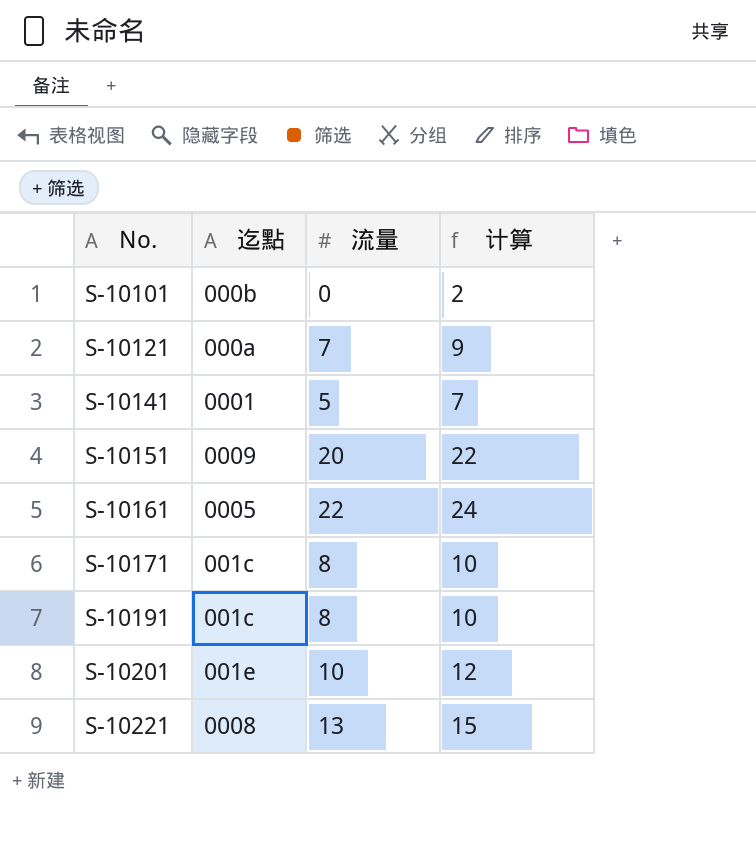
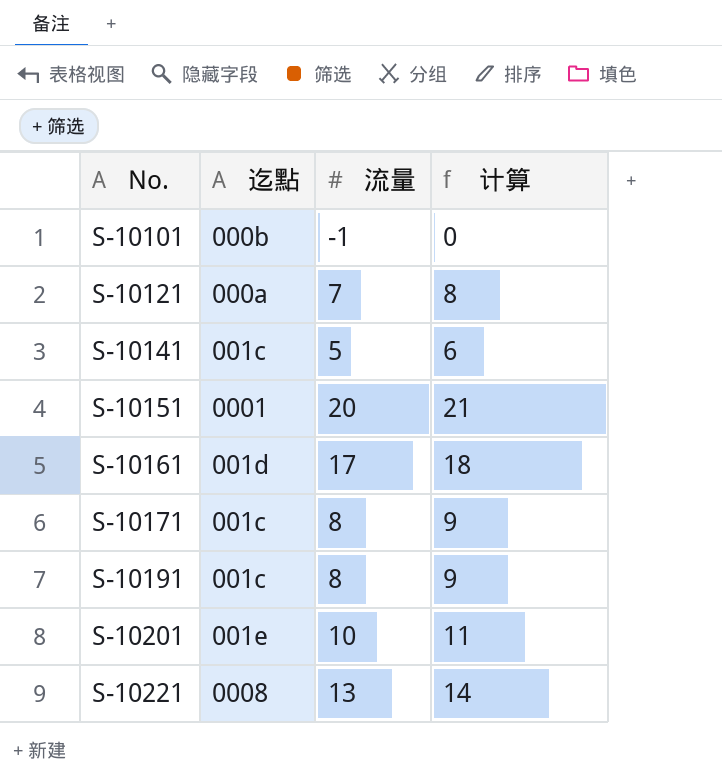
column 计算 | formula: [流量] + 2 -> [流量] + 1
S-10101 | 流量: 0 -> -1
S-10141 | 迄點: 0001 -> 001c
S-10151 | 迄點: 0009 -> 0001
S-10161 | 迄點: 0005 -> 001d
S-10161 | 流量: 22 -> 17

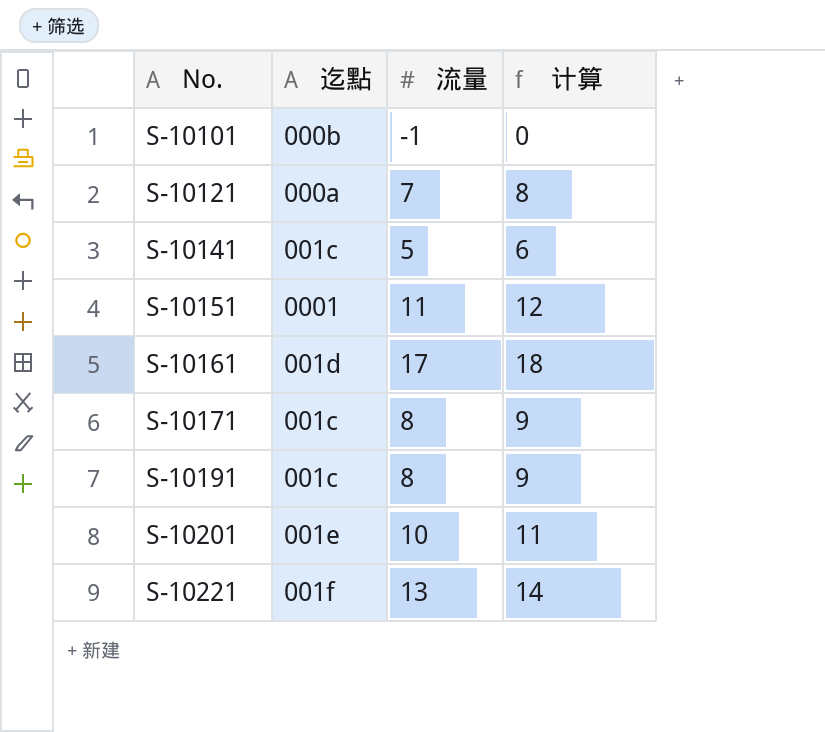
S-10151 | 流量: 20 -> 11
S-10151 | 计算: 21 -> 12
S-10221 | 迄點: 0008 -> 001f

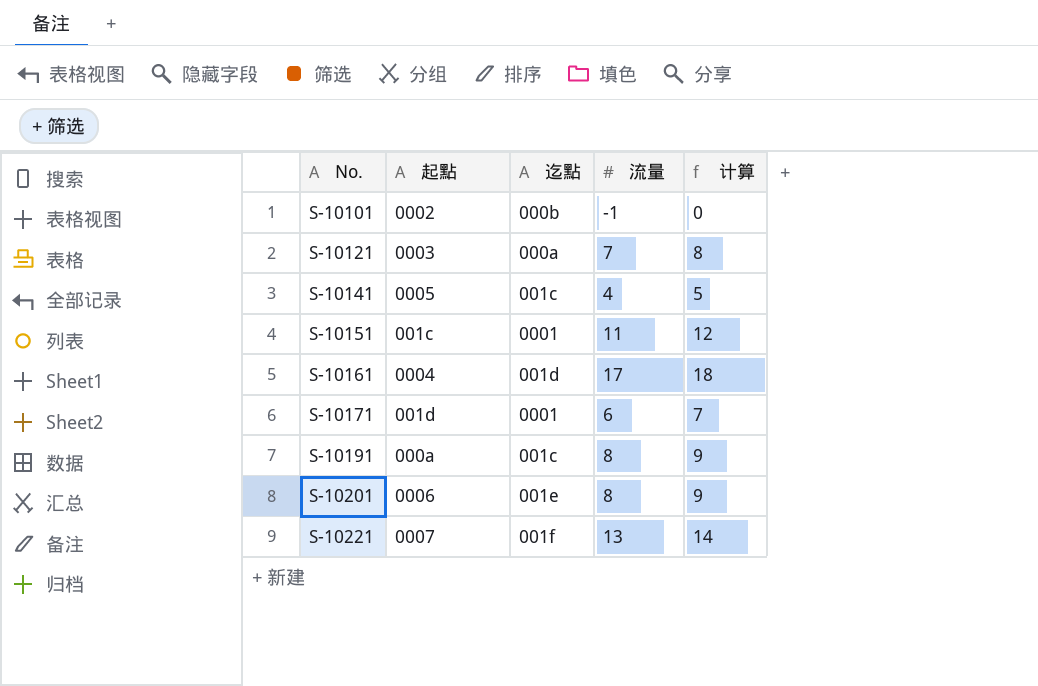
column 起點 | position: none -> 2
S-10141 | 流量: 5 -> 4
S-10141 | 计算: 6 -> 5
S-10171 | 迄點: 001c -> 0001
S-10171 | 流量: 8 -> 6
S-10171 | 计算: 9 -> 7
S-10201 | 流量: 10 -> 8
S-10201 | 计算: 11 -> 9

